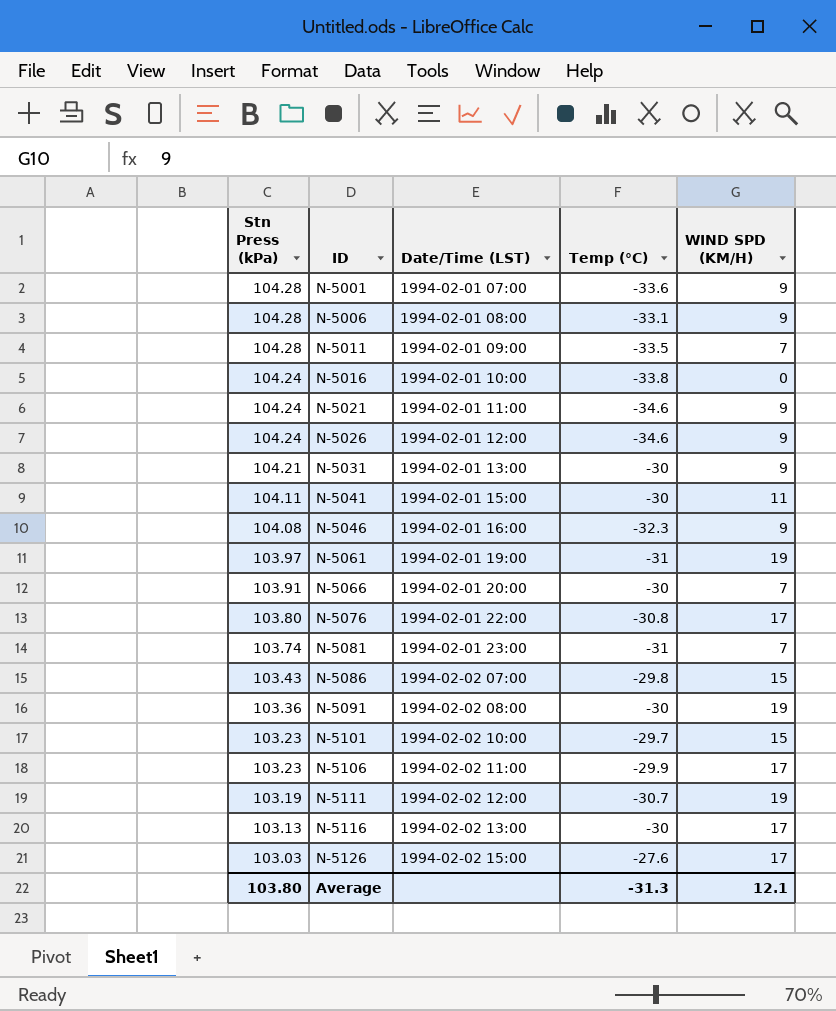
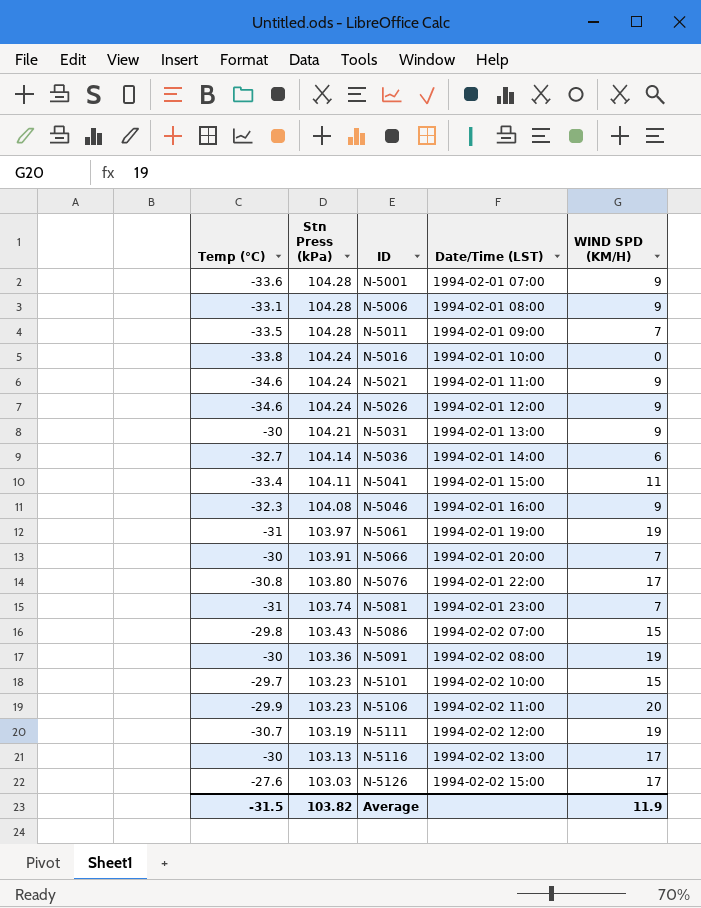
column Temp (°C) | position: 4 -> 1
row N-5036: none -> -32.7 | 104.14 | 1994-02-01 14:00 | 6
N-5041 | Temp (°C): -30 -> -33.4
N-5106 | WIND SPD (KM/H): 17 -> 20
Average | Temp (°C): -31.3 -> -31.5
Average | Stn Press (kPa): 103.80 -> 103.82
Average | WIND SPD (KM/H): 12.1 -> 11.9

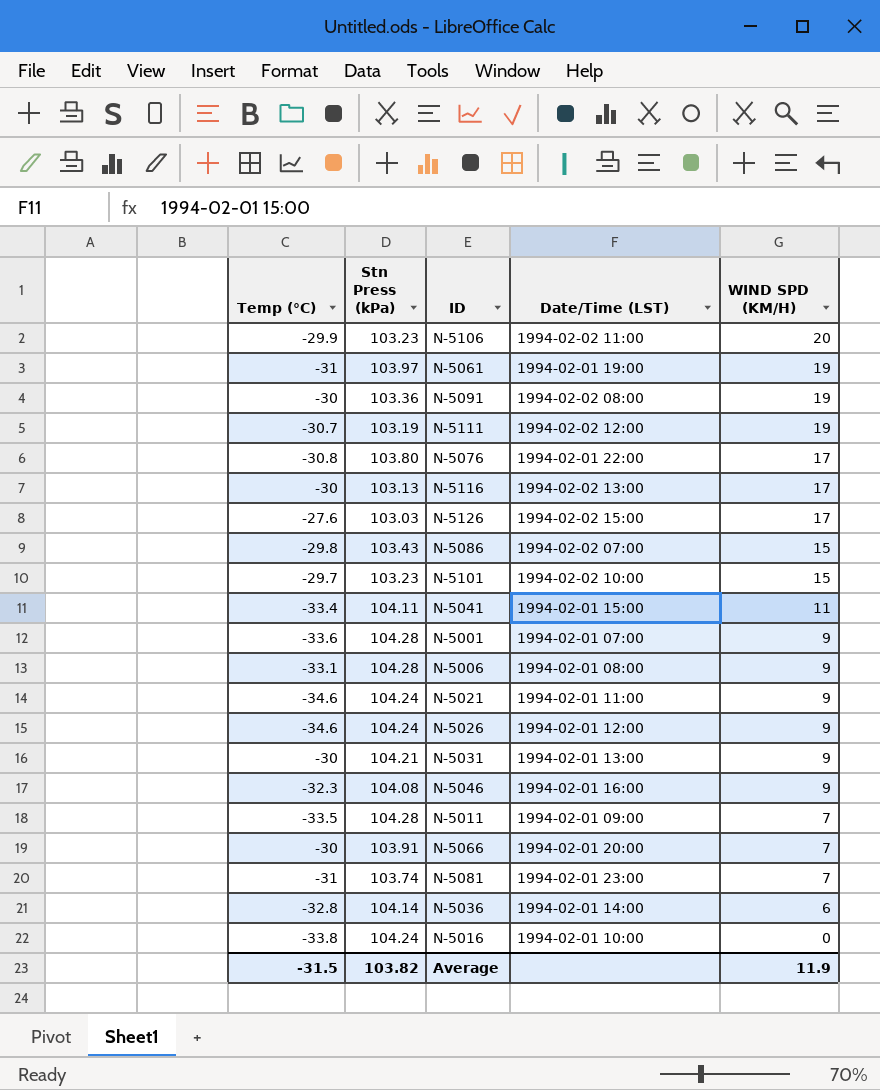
row order: Stn Press (kPa) descending -> WIND SPD (KM/H) descending
N-5036 | Temp (°C): -32.7 -> -32.8

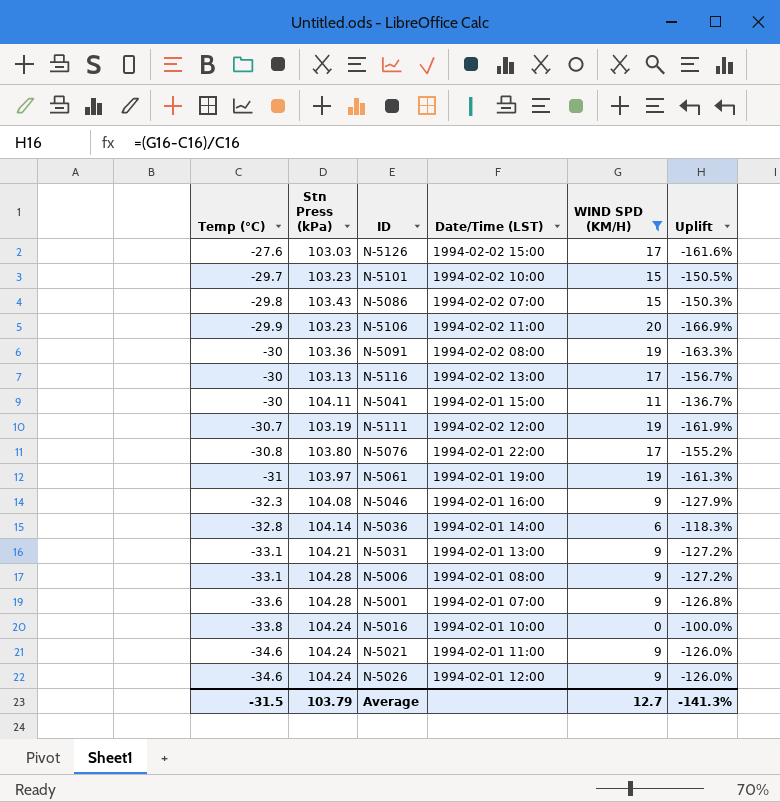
filter: none -> WIND SPD (KM/H) != 7
row order: WIND SPD (KM/H) descending -> Temp (°C) descending
column Uplift | formula: none -> ([WIND SPD (KM/H)] - [Temp (°C)]) / [Temp (°C)]
N-5041 | Temp (°C): -33.4 -> -30
N-5031 | Temp (°C): -30 -> -33.1
Average | Stn Press (kPa): 103.82 -> 103.79
Average | WIND SPD (KM/H): 11.9 -> 12.7

